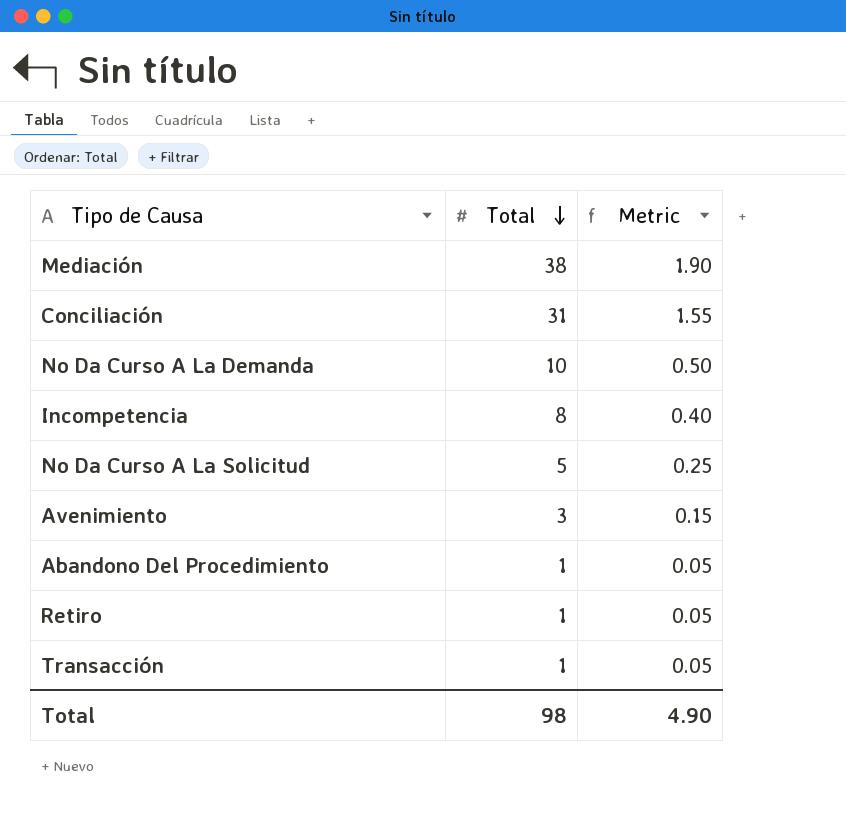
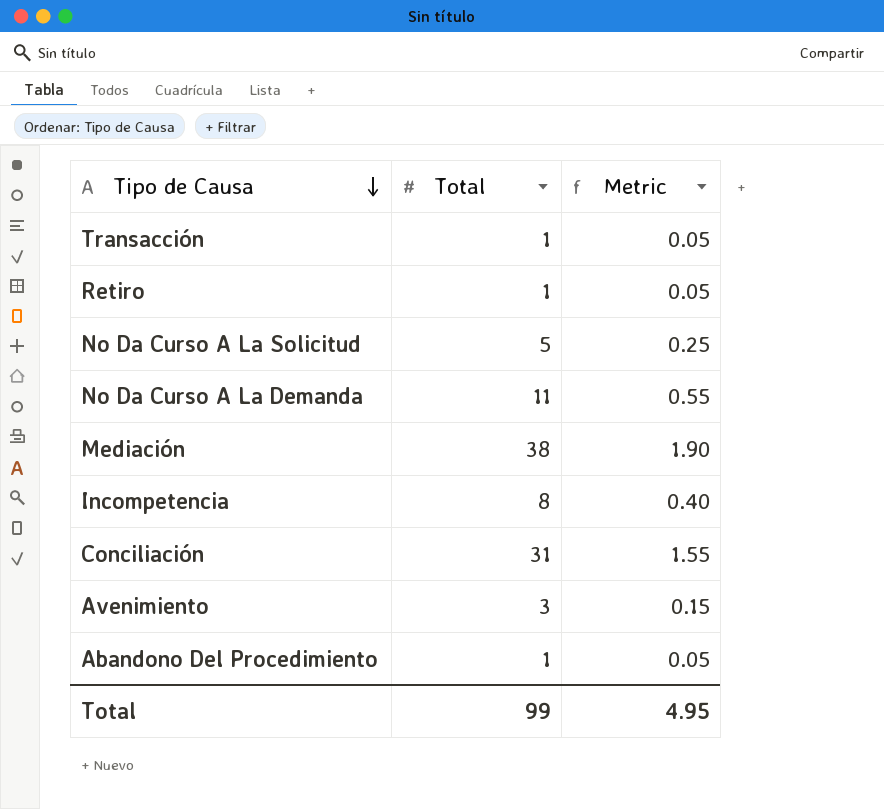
row order: Total descending -> Tipo de Causa descending
No Da Curso A La Demanda | Total: 10 -> 11
No Da Curso A La Demanda | Metric: 0.50 -> 0.55
Total | Total: 98 -> 99
Total | Metric: 4.90 -> 4.95

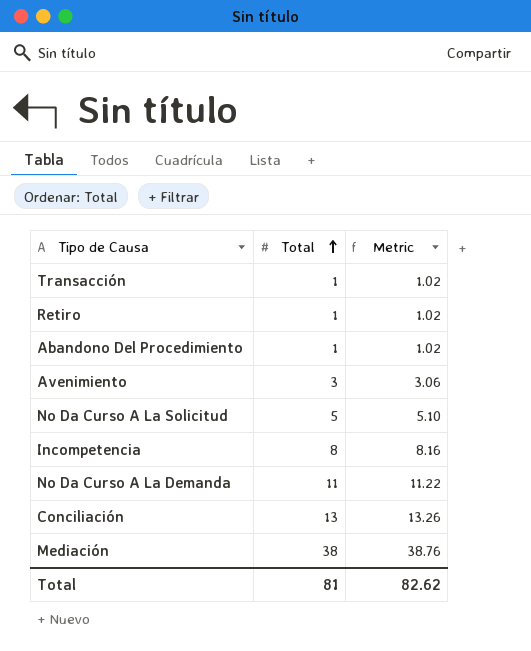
row order: Tipo de Causa descending -> Total ascending
column Metric | formula: [Total] * 0.05 -> [Total] * 1.02
Conciliación | Total: 31 -> 13
Total | Total: 99 -> 81
Total | Metric: 4.95 -> 82.62

